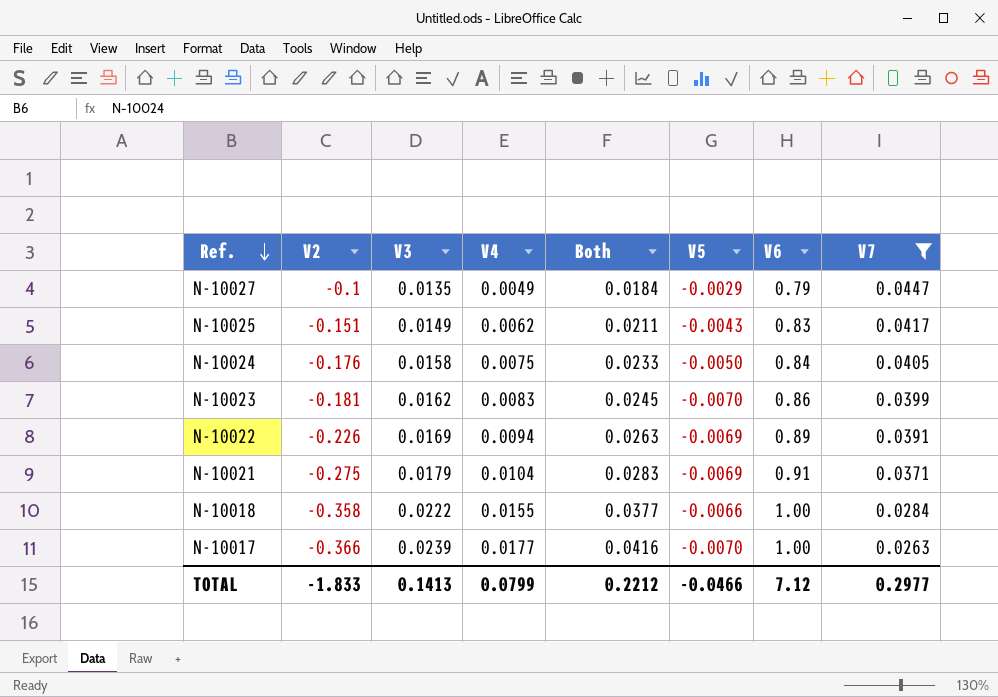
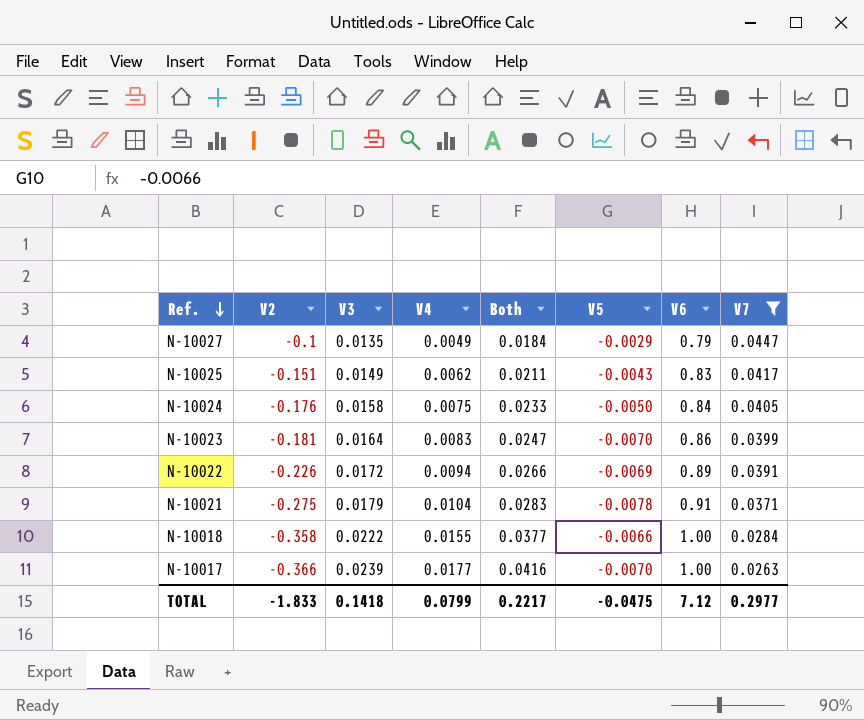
N-10023 | V3: 0.0162 -> 0.0164
N-10023 | Both: 0.0245 -> 0.0247
N-10022 | V3: 0.0169 -> 0.0172
N-10022 | Both: 0.0263 -> 0.0266
N-10021 | V5: -0.0069 -> -0.0078
TOTAL | V3: 0.1413 -> 0.1418
TOTAL | Both: 0.2212 -> 0.2217
TOTAL | V5: -0.0466 -> -0.0475

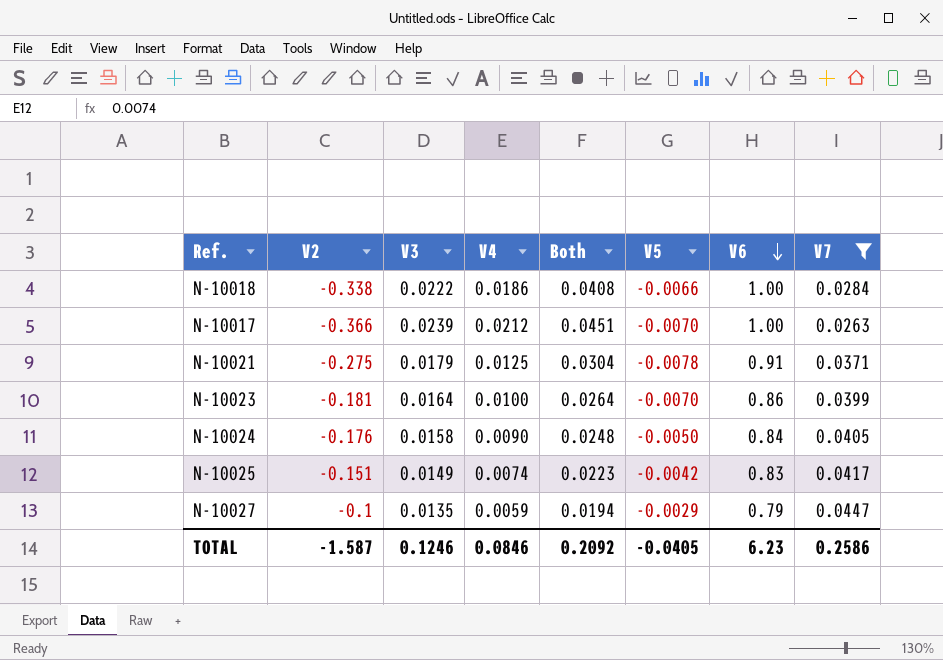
row order: Ref. descending -> V6 descending
row N-10022: -0.226 | 0.0172 | 0.0094 | 0.0266 | -0.0069 | 0.89 | 0.0391 -> none
N-10018 | V2: -0.358 -> -0.338
N-10018 | V4: 0.0155 -> 0.0186
N-10018 | Both: 0.0377 -> 0.0408
N-10017 | V4: 0.0177 -> 0.0212
N-10017 | Both: 0.0416 -> 0.0451
N-10021 | V4: 0.0104 -> 0.0125
N-10021 | Both: 0.0283 -> 0.0304
N-10023 | V4: 0.0083 -> 0.0100
N-10023 | Both: 0.0247 -> 0.0264
N-10024 | V4: 0.0075 -> 0.0090
N-10024 | Both: 0.0233 -> 0.0248
N-10025 | V4: 0.0062 -> 0.0074
N-10025 | Both: 0.0211 -> 0.0223
N-10025 | V5: -0.0043 -> -0.0042
N-10027 | V4: 0.0049 -> 0.0059
N-10027 | Both: 0.0184 -> 0.0194
TOTAL | V2: -1.833 -> -1.587
TOTAL | V3: 0.1418 -> 0.1246
TOTAL | V4: 0.0799 -> 0.0846
TOTAL | Both: 0.2217 -> 0.2092
TOTAL | V5: -0.0475 -> -0.0405
TOTAL | V6: 7.12 -> 6.23
TOTAL | V7: 0.2977 -> 0.2586

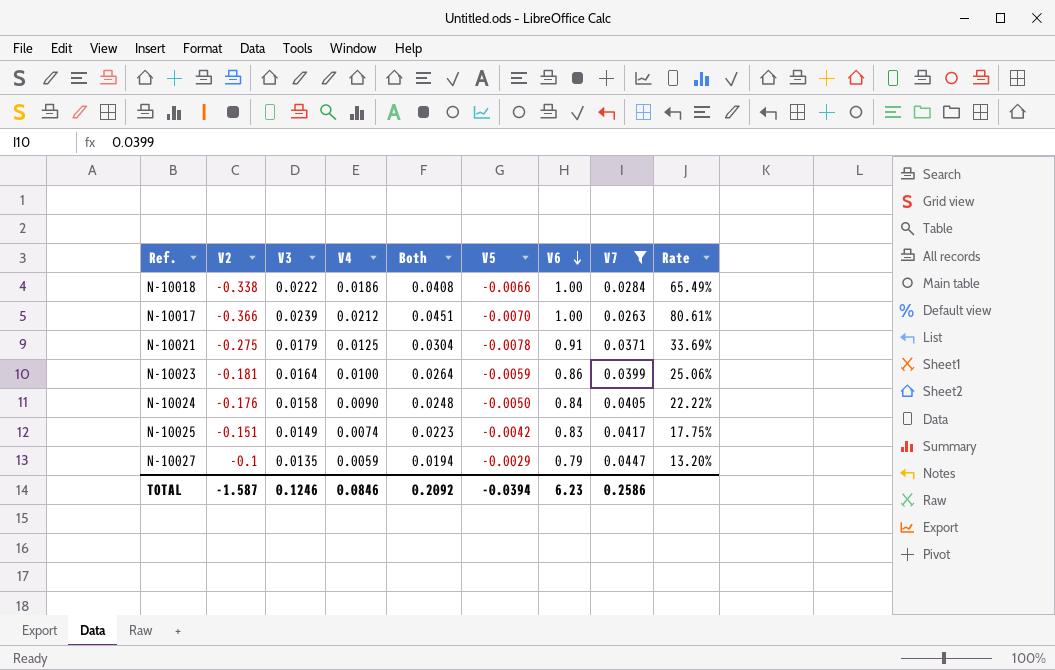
column Rate | formula: none -> [V4] / [V7]
N-10023 | V5: -0.0070 -> -0.0059
TOTAL | V5: -0.0405 -> -0.0394

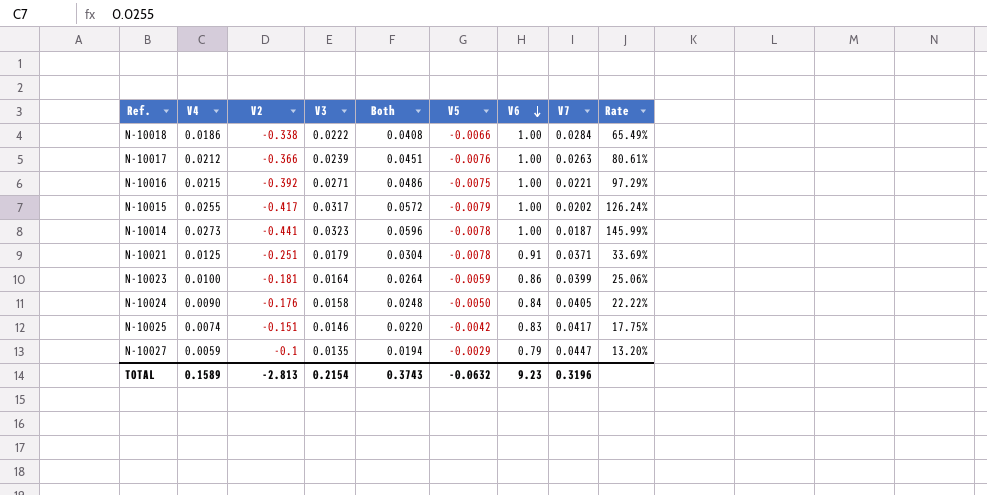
filter: V7 >= 0.0263 -> none
column V4 | position: 4 -> 2
N-10017 | V5: -0.0070 -> -0.0076
N-10021 | V2: -0.275 -> -0.251
N-10025 | V3: 0.0149 -> 0.0146
N-10025 | Both: 0.0223 -> 0.0220
TOTAL | V4: 0.0846 -> 0.1589
TOTAL | V2: -1.587 -> -2.813
TOTAL | V3: 0.1246 -> 0.2154
TOTAL | Both: 0.2092 -> 0.3743
TOTAL | V5: -0.0394 -> -0.0632
TOTAL | V6: 6.23 -> 9.23
TOTAL | V7: 0.2586 -> 0.3196

